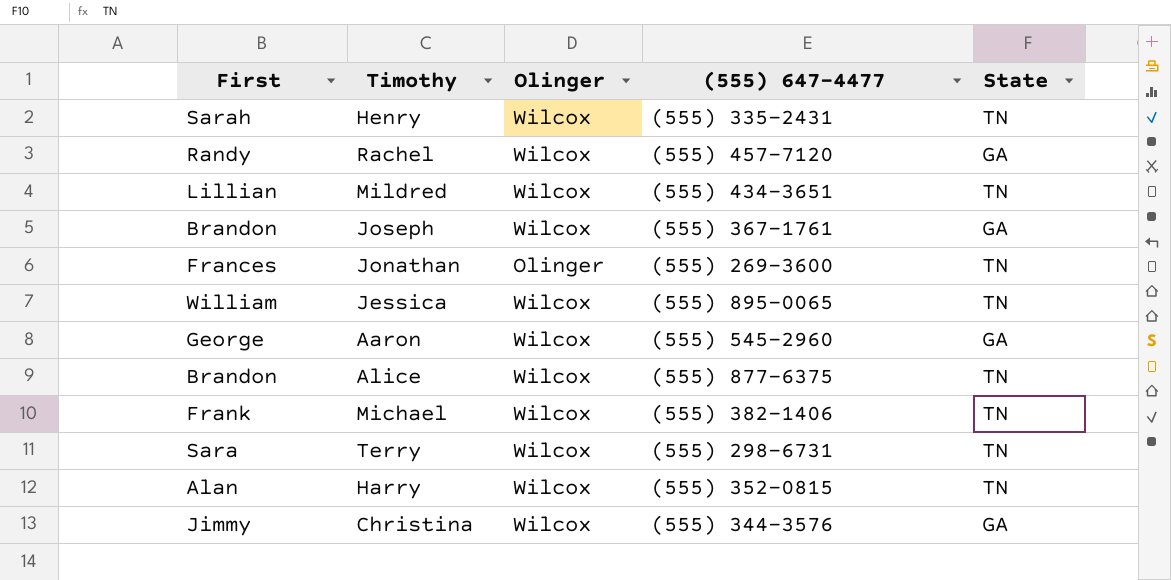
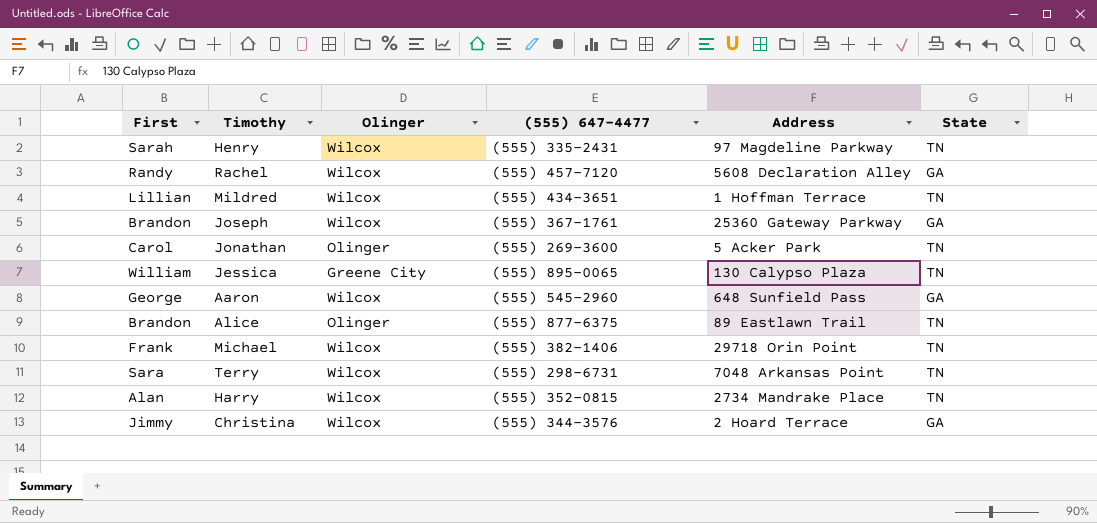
column Address | position: none -> 5
Jonathan | First: Frances -> Carol
Jessica | Olinger: Wilcox -> Greene City
Alice | Olinger: Wilcox -> Olinger

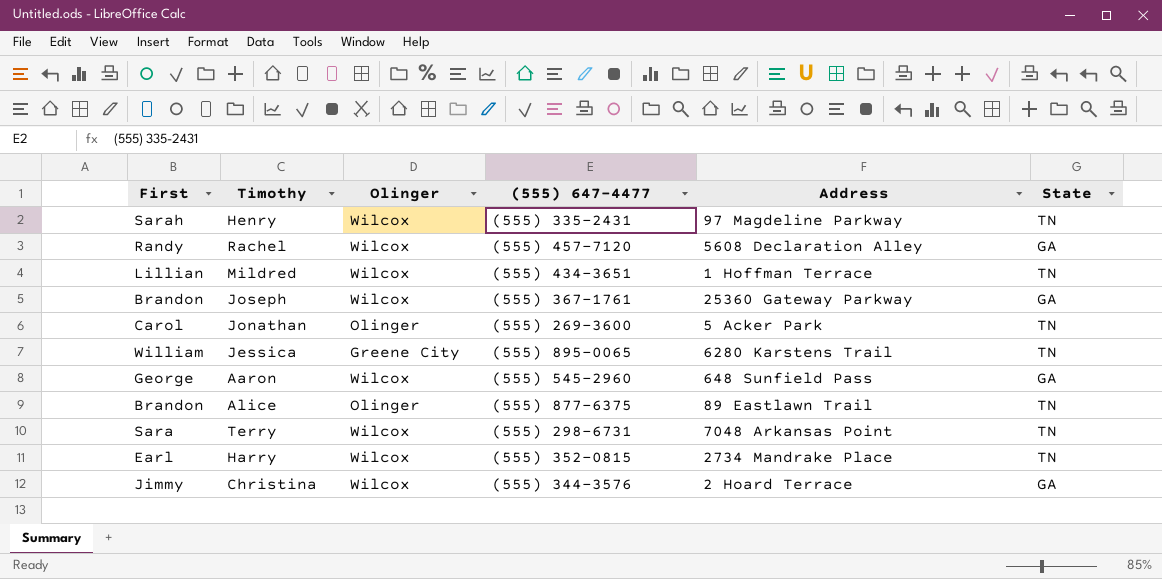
row Michael: Frank | Wilcox | (555) 382-1406 | 29718 Orin Point | TN -> none
Jessica | Address: 130 Calypso Plaza -> 6280 Karstens Trail
Harry | First: Alan -> Earl

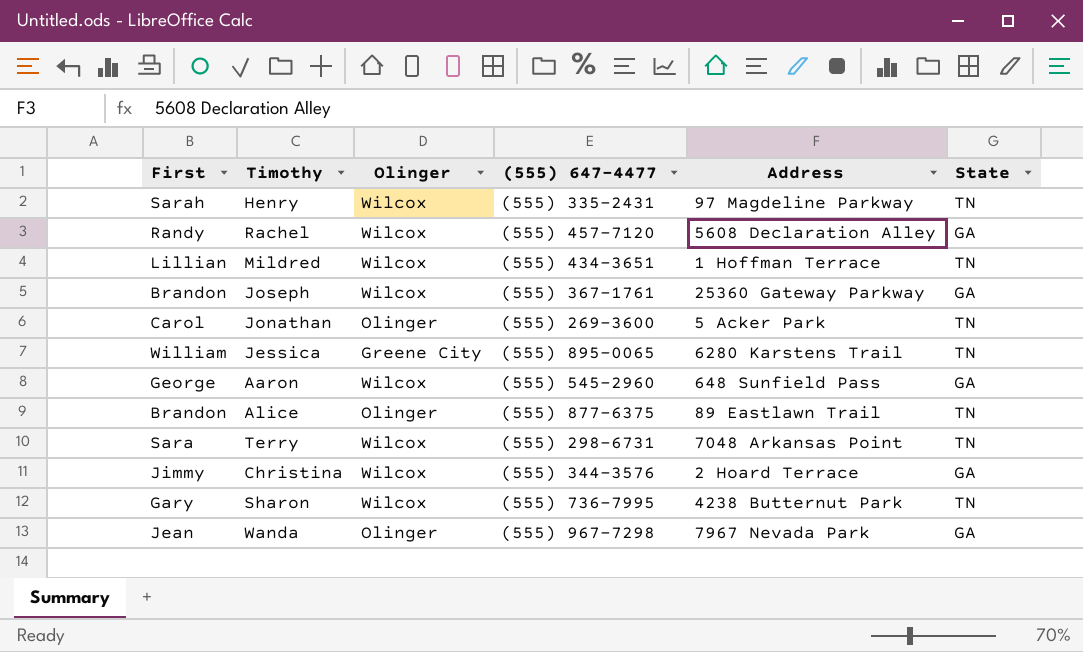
row Harry: Earl | Wilcox | (555) 352-0815 | 2734 Mandrake Place | TN -> none
row Sharon: none -> Gary | Wilcox | (555) 736-7995 | 4238 Butternut Park | TN
row Wanda: none -> Jean | Olinger | (555) 967-7298 | 7967 Nevada Park | GA

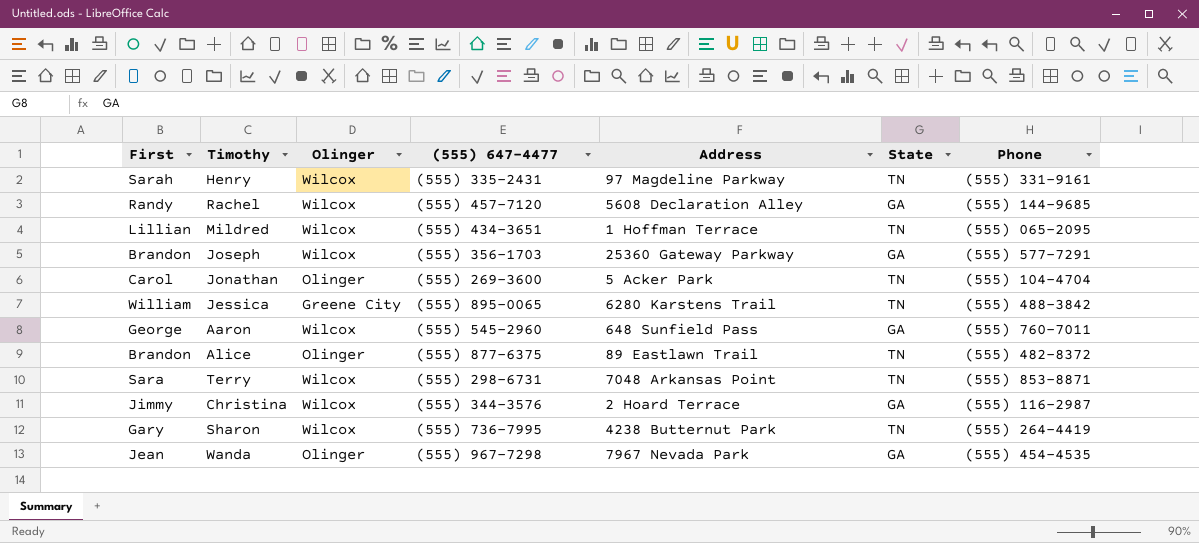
column Phone | position: none -> 7
Joseph | (555) 647-4477: (555) 367-1761 -> (555) 356-1703

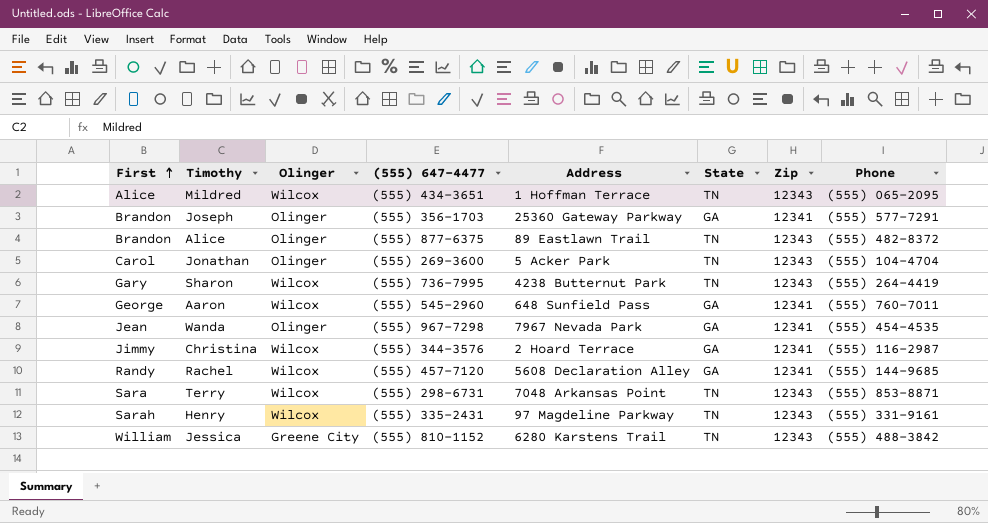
row order: none -> First ascending
column Zip | position: none -> 7
Mildred | First: Lillian -> Alice
Joseph | Olinger: Wilcox -> Olinger
Jessica | (555) 647-4477: (555) 895-0065 -> (555) 810-1152

